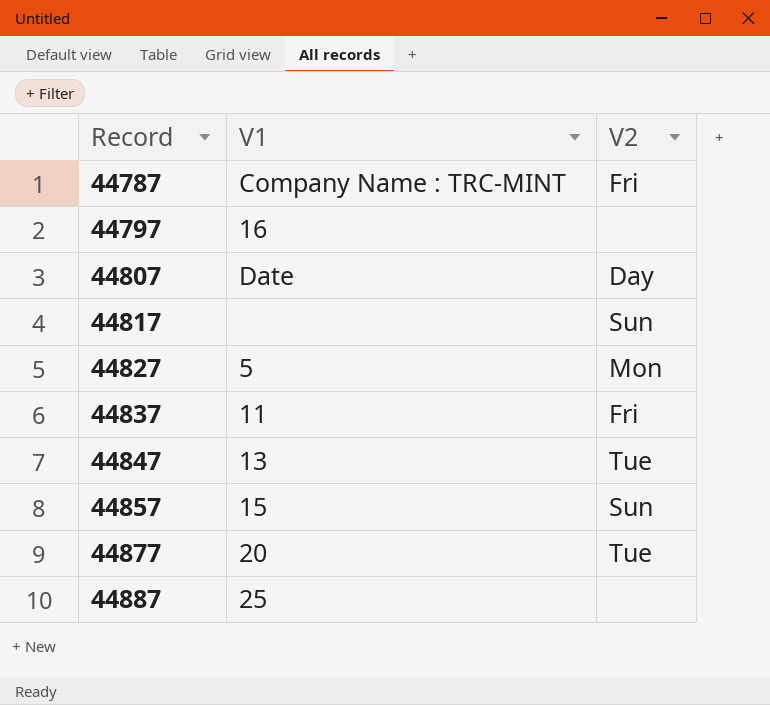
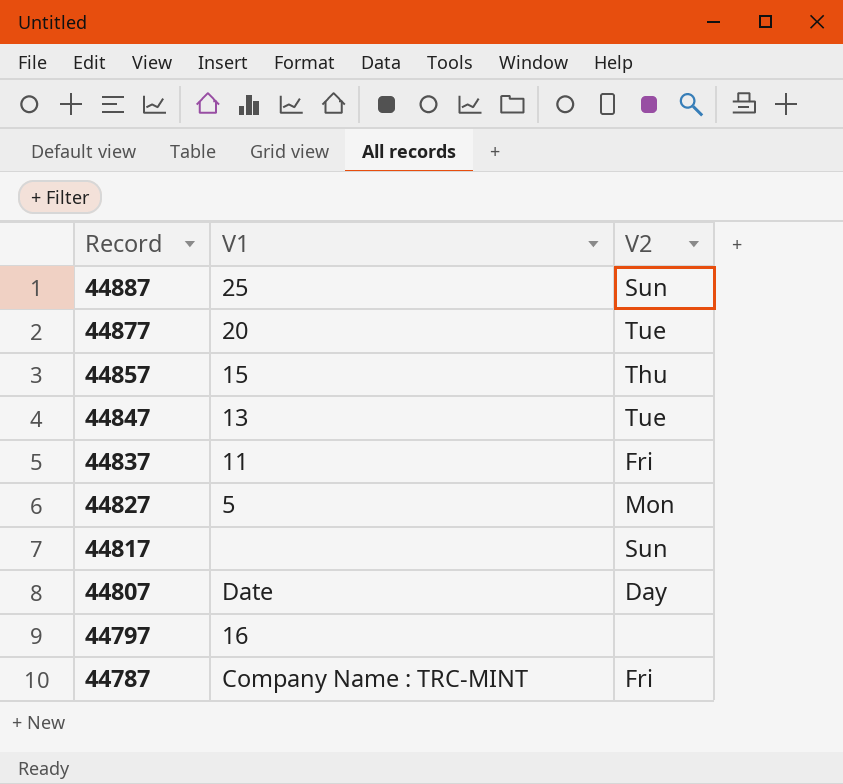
row order: Record ascending -> Record descending
44887 | V2: none -> Sun
44857 | V2: Sun -> Thu

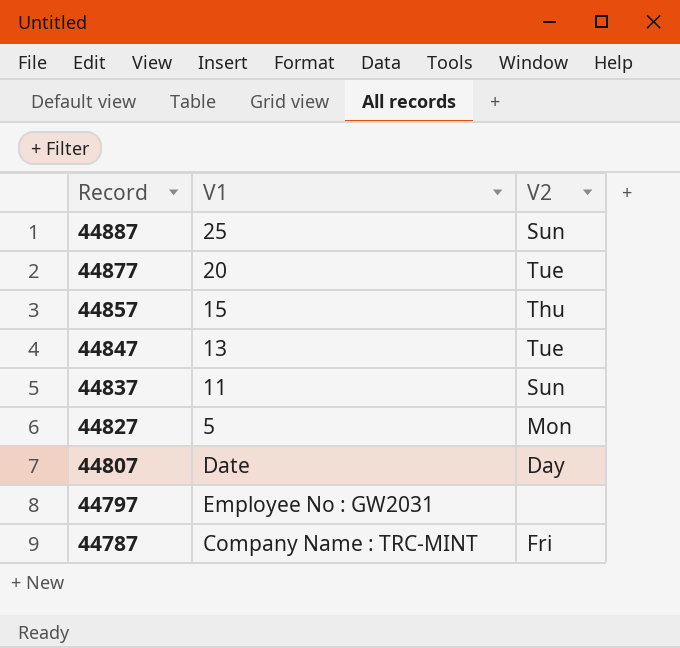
row 44817: none | Sun -> none
44837 | V2: Fri -> Sun
44797 | V1: 16 -> Employee No : GW2031

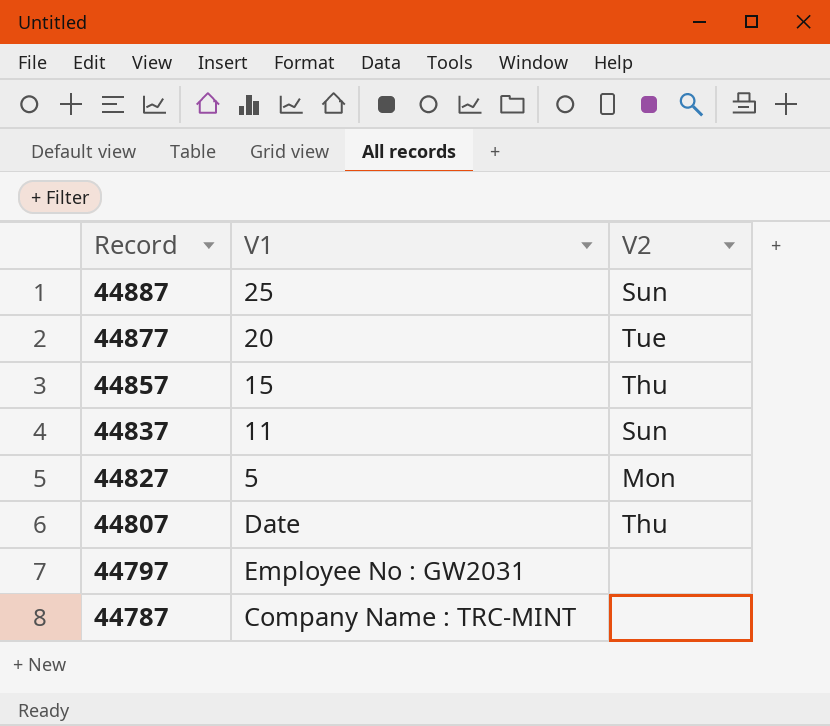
row 44847: 13 | Tue -> none
44807 | V2: Day -> Thu
44787 | V2: Fri -> none

